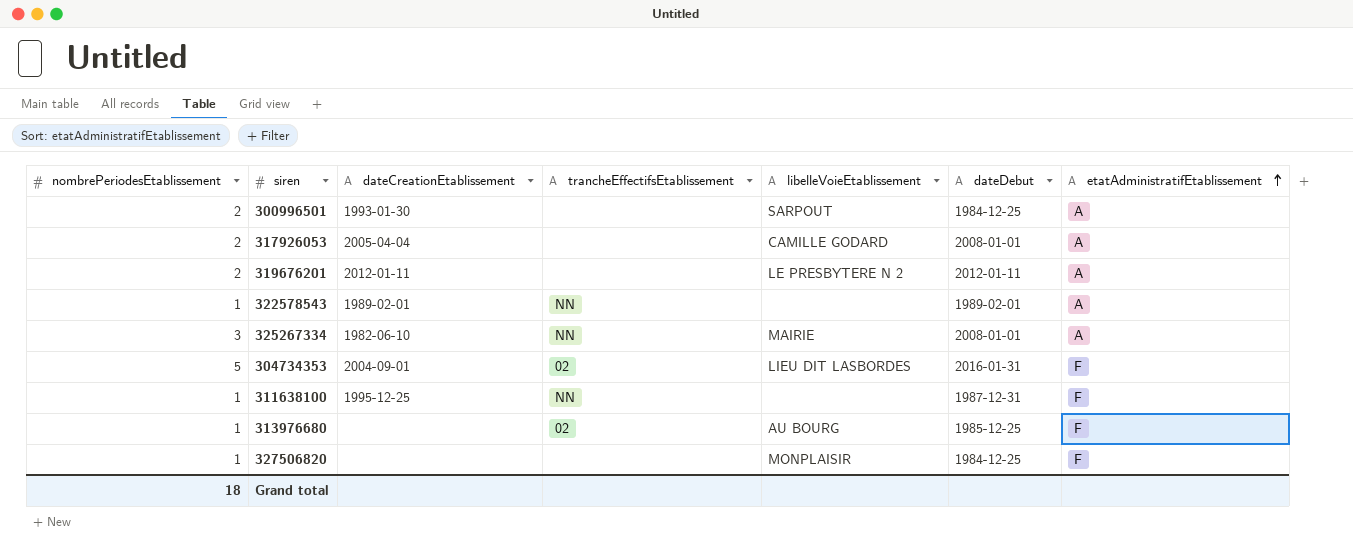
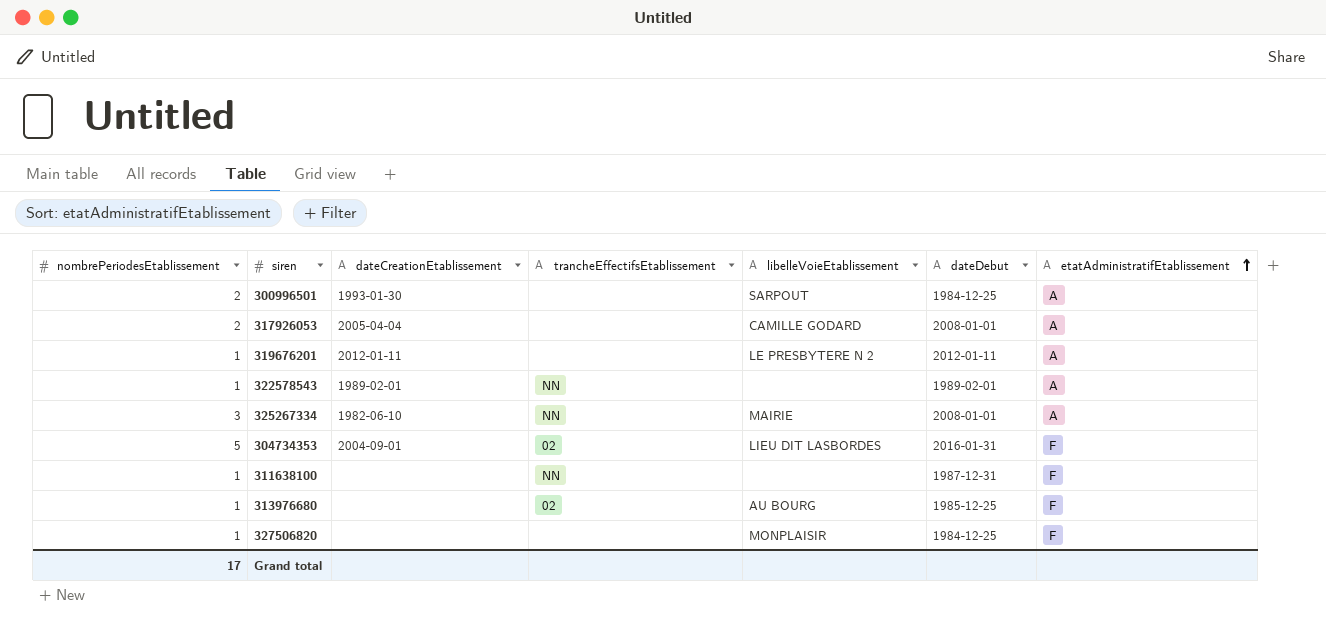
319676201 | nombrePeriodesEtablissement: 2 -> 1
311638100 | dateCreationEtablissement: 1995-12-25 -> none
Grand total | nombrePeriodesEtablissement: 18 -> 17

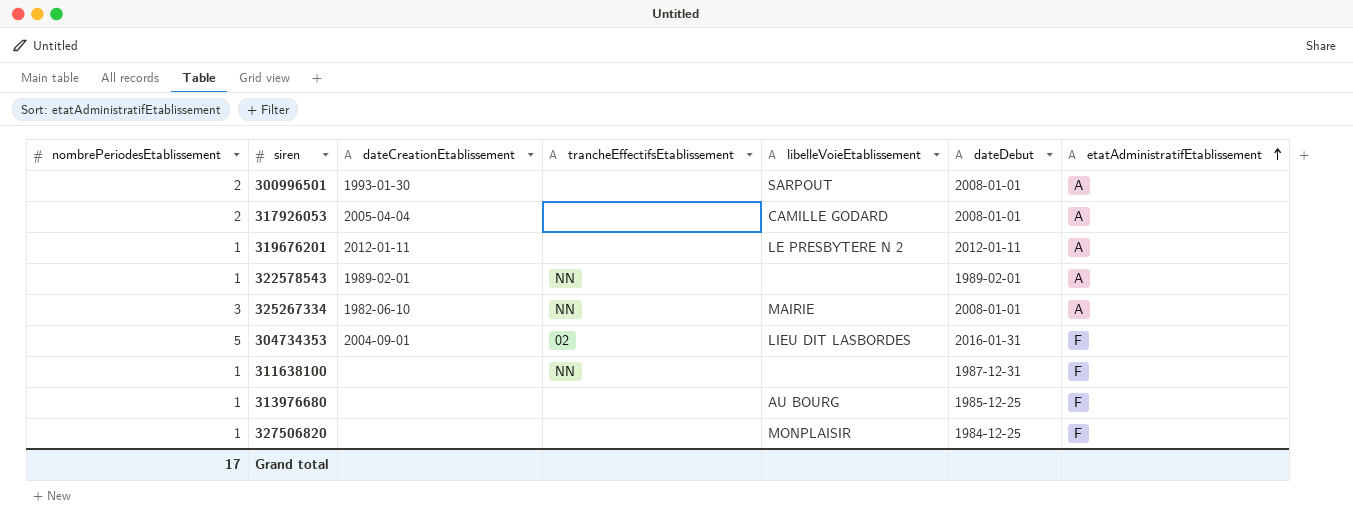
300996501 | dateDebut: 1984-12-25 -> 2008-01-01
313976680 | trancheEffectifsEtablissement: 02 -> none

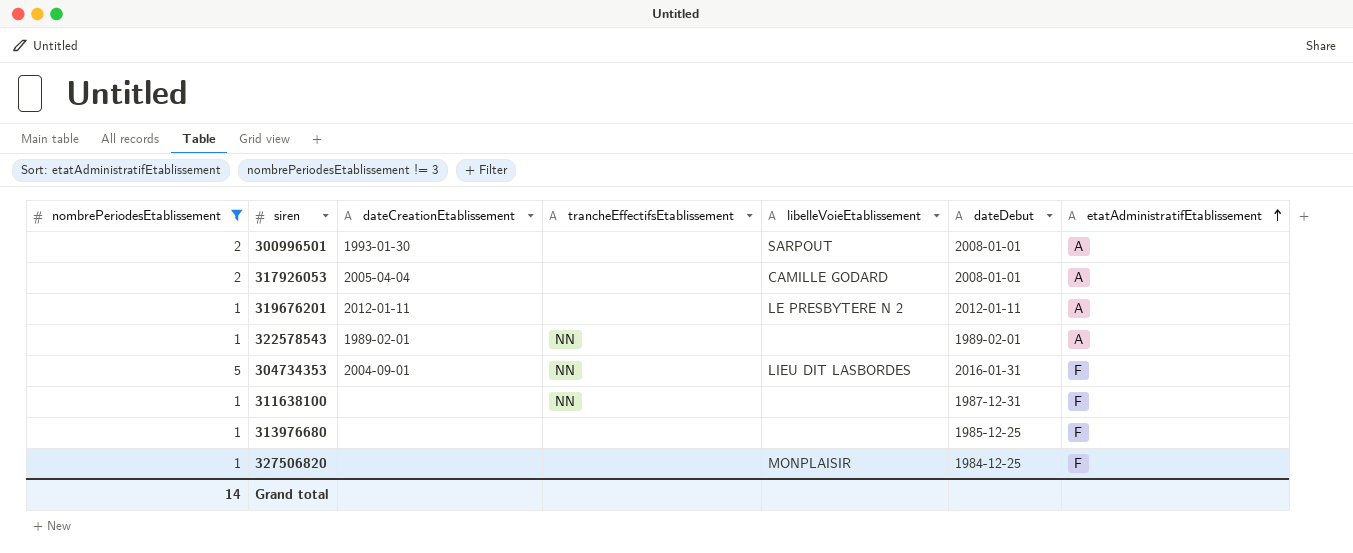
filter: none -> nombrePeriodesEtablissement != 3
304734353 | trancheEffectifsEtablissement: 02 -> NN
313976680 | libelleVoieEtablissement: AU BOURG -> none
Grand total | nombrePeriodesEtablissement: 17 -> 14

